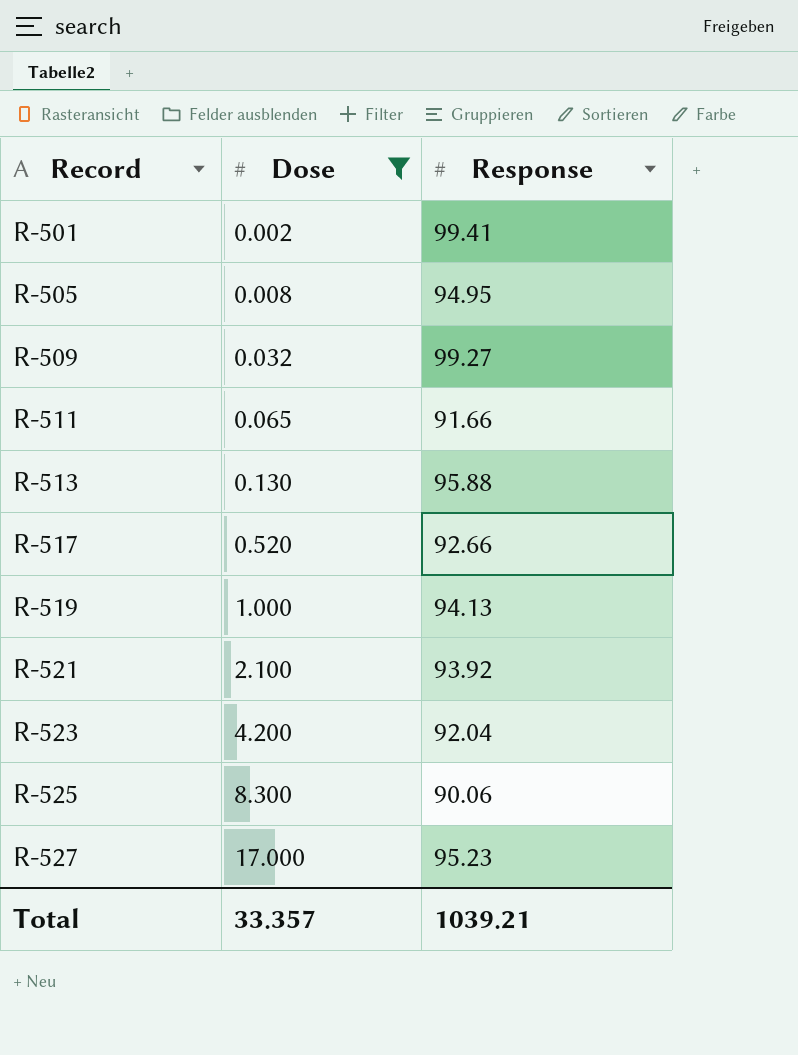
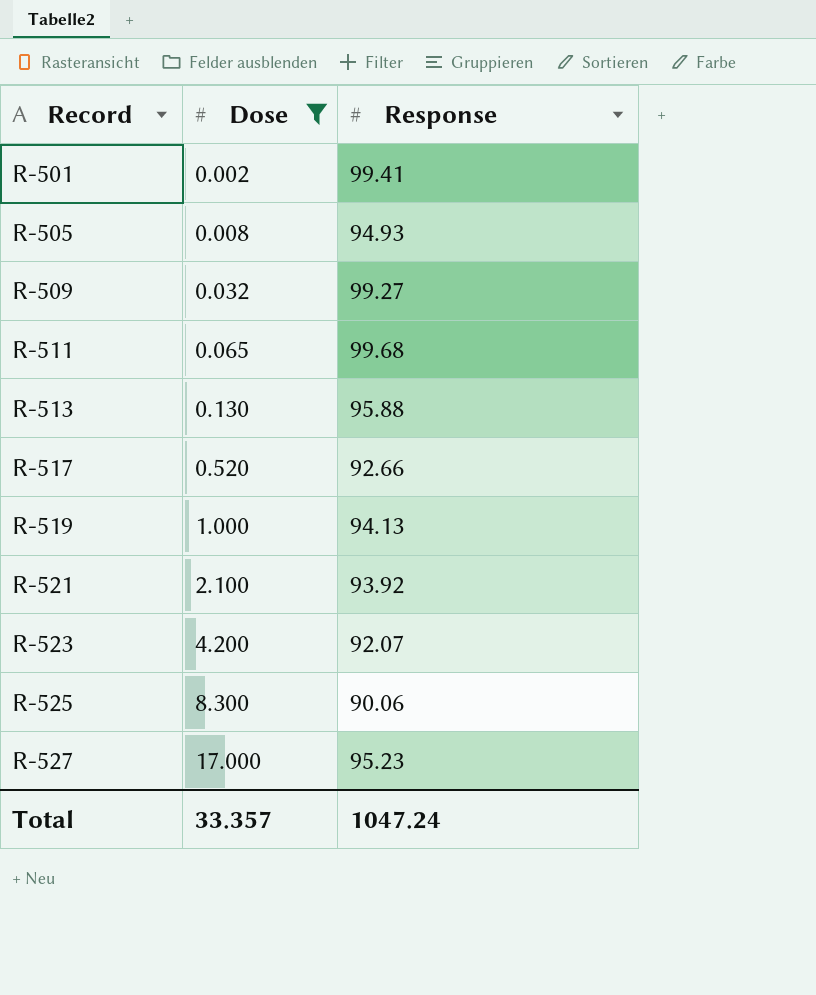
R-505 | Response: 94.95 -> 94.93
R-511 | Response: 91.66 -> 99.68
R-523 | Response: 92.04 -> 92.07
Total | Response: 1039.21 -> 1047.24

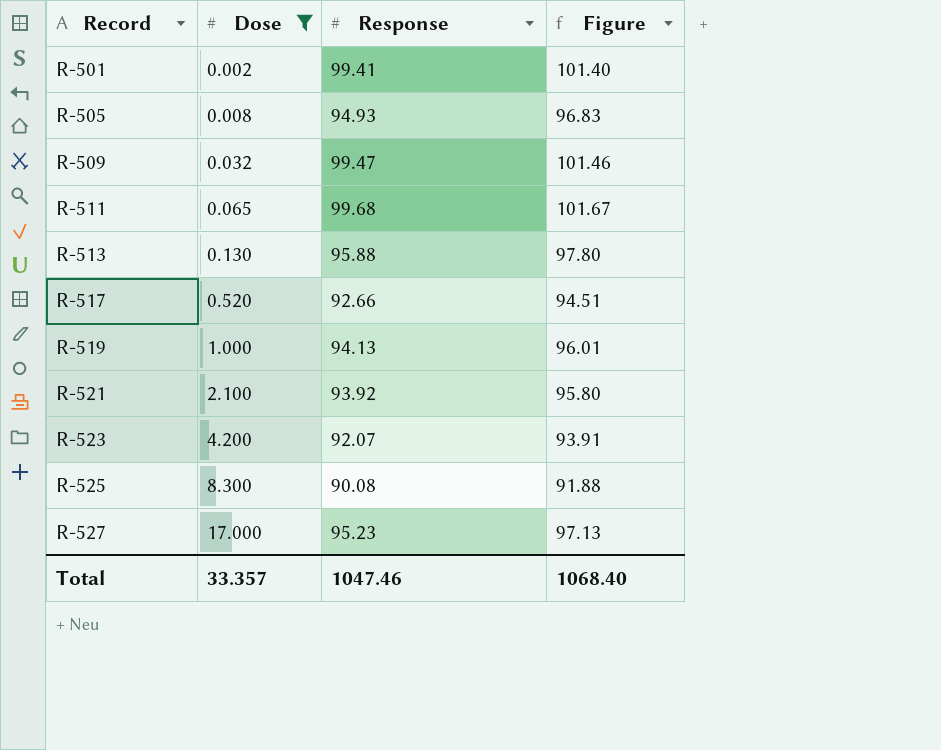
column Figure | formula: none -> [Response] * 1.02
R-509 | Response: 99.27 -> 99.47
R-525 | Response: 90.06 -> 90.08
Total | Response: 1047.24 -> 1047.46

